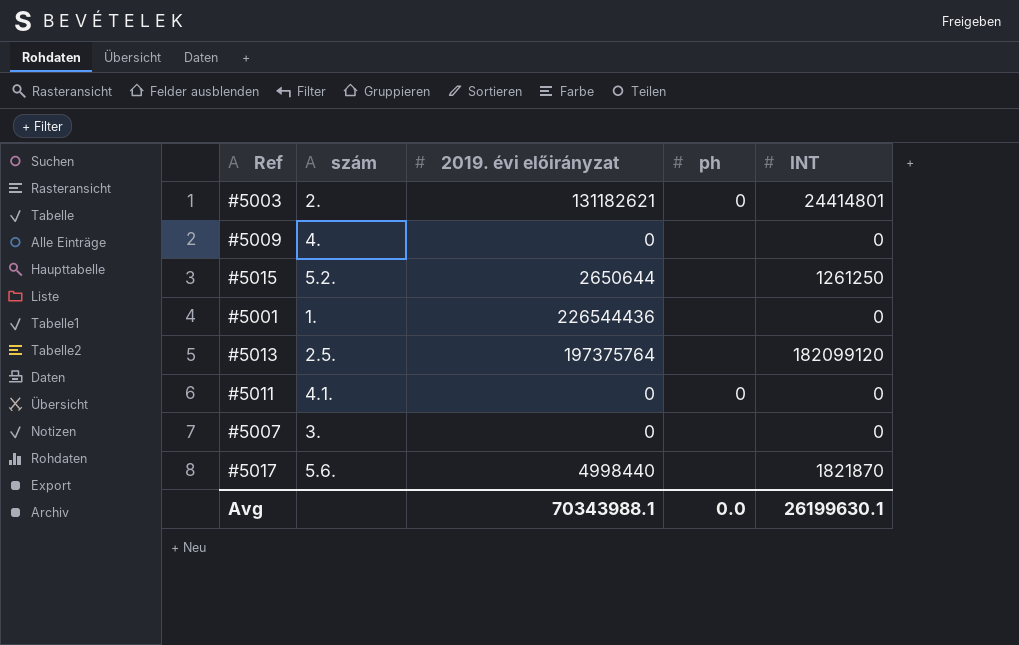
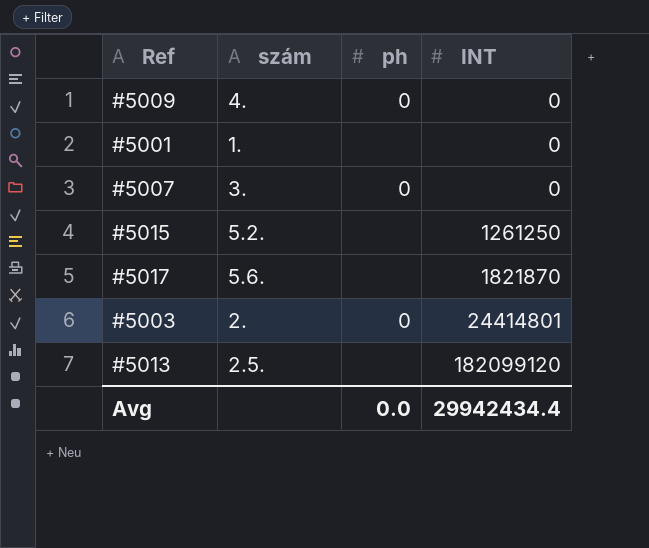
row order: none -> INT ascending
column 2019. évi előirányzat | position: 3 -> none
row #5011: 4.1. | 0 | 0 | 0 -> none
#5009 | ph: none -> 0
#5007 | ph: none -> 0
Avg | INT: 26199630.1 -> 29942434.4

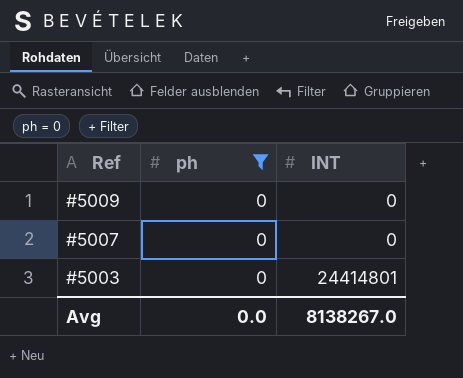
filter: none -> ph = 0
column szám | position: 2 -> none
Avg | INT: 29942434.4 -> 8138267.0

